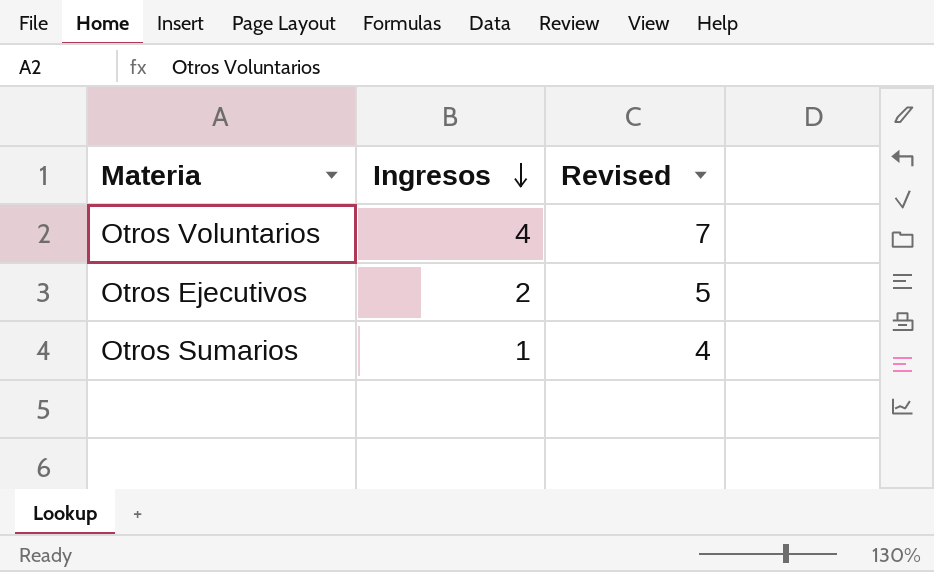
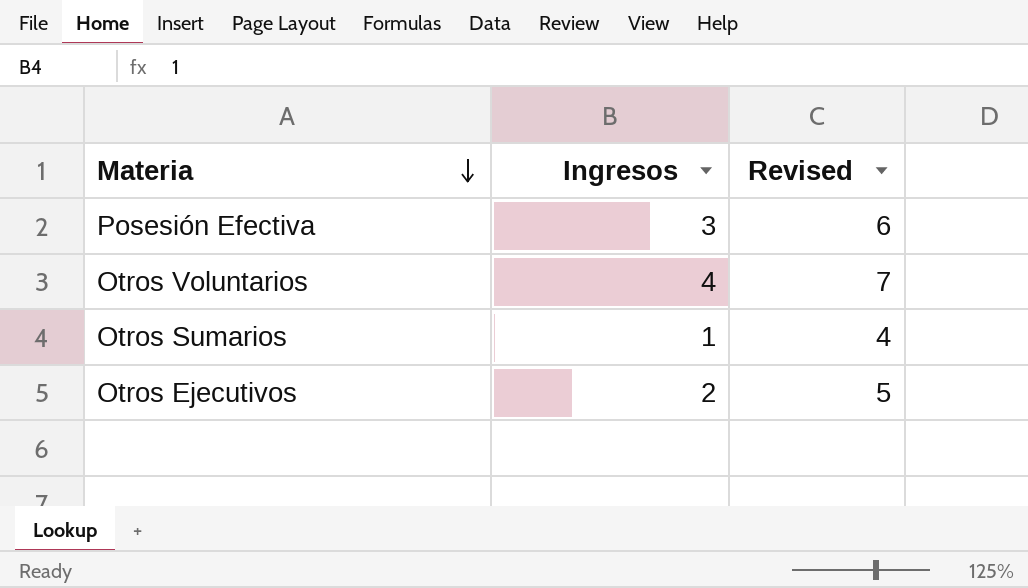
row order: Ingresos descending -> Materia descending
row Posesión Efectiva: none -> 3 | 6

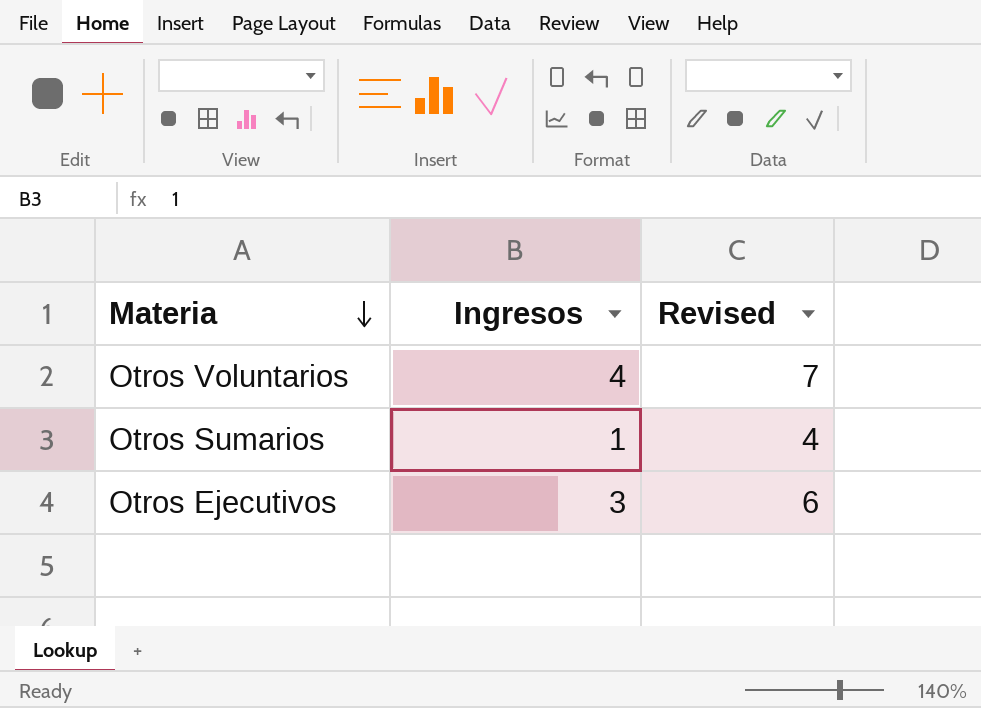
row Posesión Efectiva: 3 | 6 -> none
Otros Ejecutivos | Ingresos: 2 -> 3
Otros Ejecutivos | Revised: 5 -> 6

